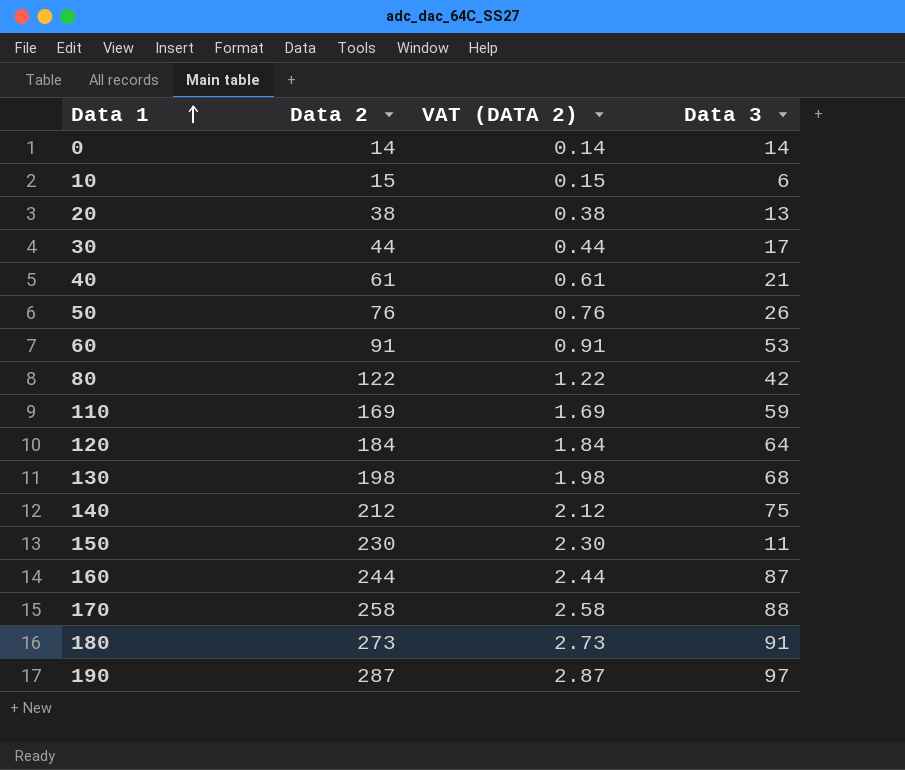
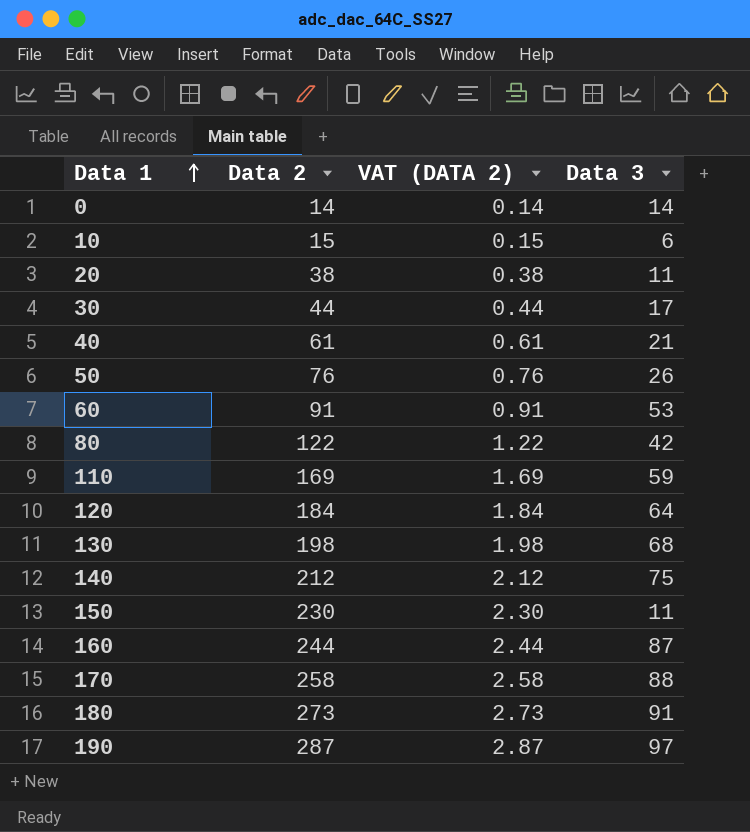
20 | Data 3: 13 -> 11

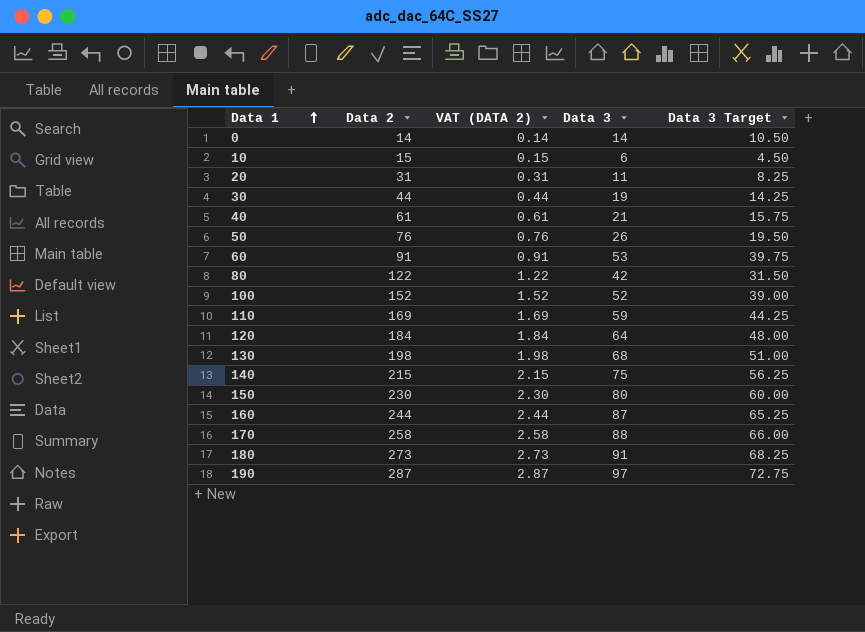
column Data 3 Target | formula: none -> [Data 3] * 0.75
20 | Data 2: 38 -> 31
20 | VAT (DATA 2): 0.38 -> 0.31
30 | Data 3: 17 -> 19
row 100: none -> 152 | 1.52 | 52 | 39.00
140 | Data 2: 212 -> 215
140 | VAT (DATA 2): 2.12 -> 2.15
150 | Data 3: 11 -> 80

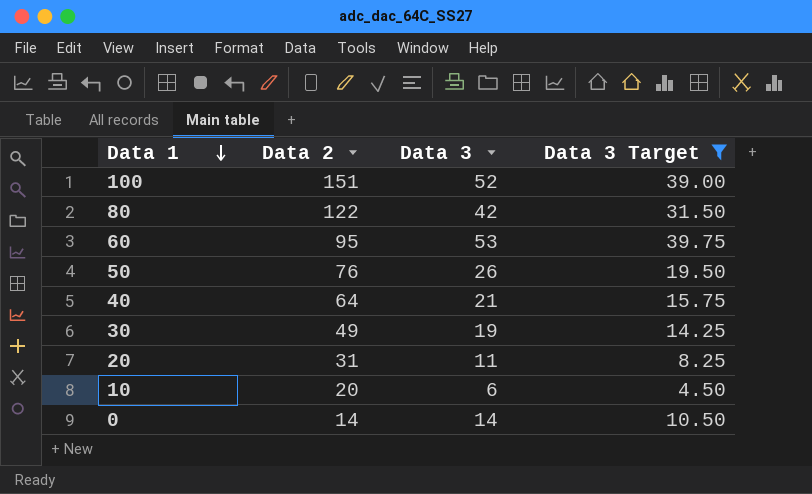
filter: none -> Data 3 Target <= 39.75
row order: Data 1 ascending -> Data 1 descending
column VAT (DATA 2) | formula: [Data 2] * 0.01 -> none
100 | Data 2: 152 -> 151
60 | Data 2: 91 -> 95
40 | Data 2: 61 -> 64
30 | Data 2: 44 -> 49
10 | Data 2: 15 -> 20

